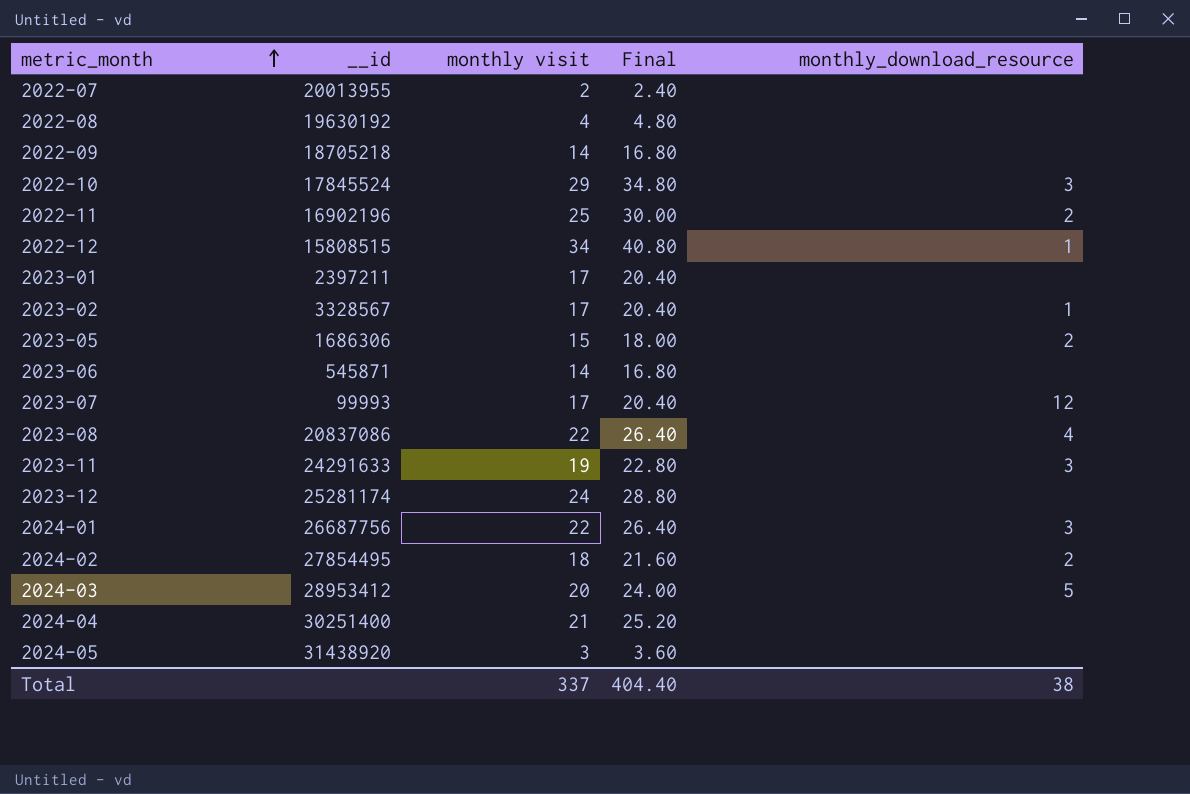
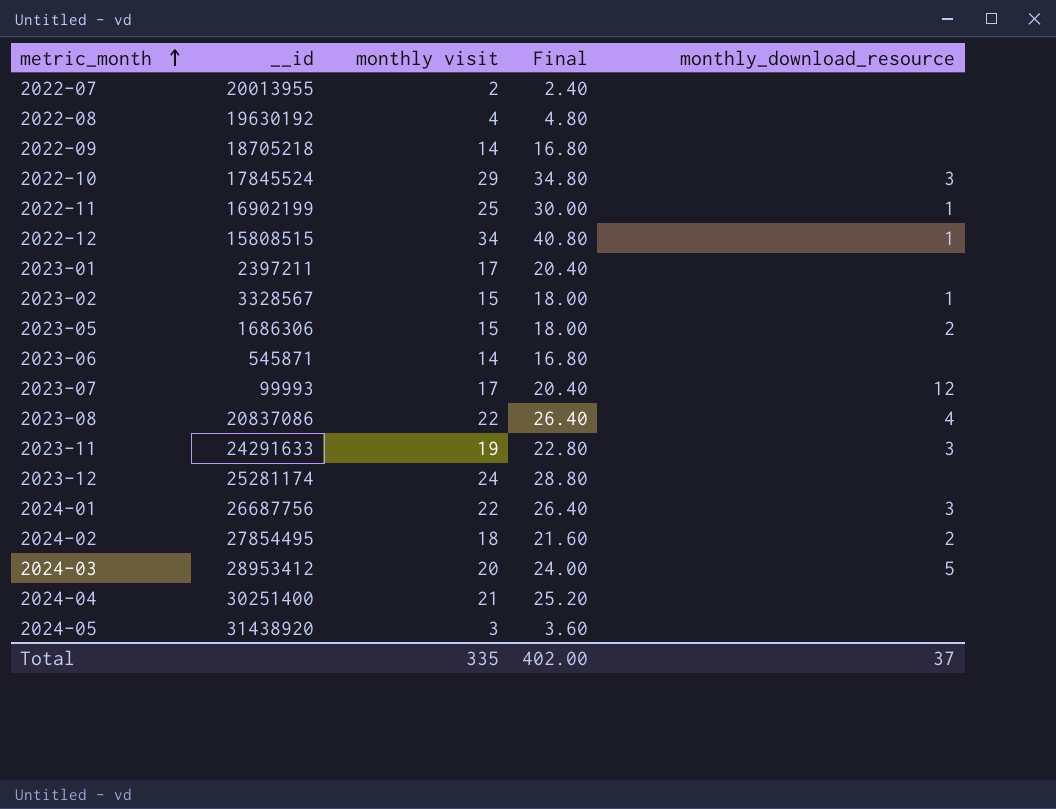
2022-11 | __id: 16902196 -> 16902199
2022-11 | monthly_download_resource: 2 -> 1
2023-02 | monthly visit: 17 -> 15
2023-02 | Final: 20.40 -> 18.00
Total | monthly visit: 337 -> 335
Total | Final: 404.40 -> 402.00
Total | monthly_download_resource: 38 -> 37

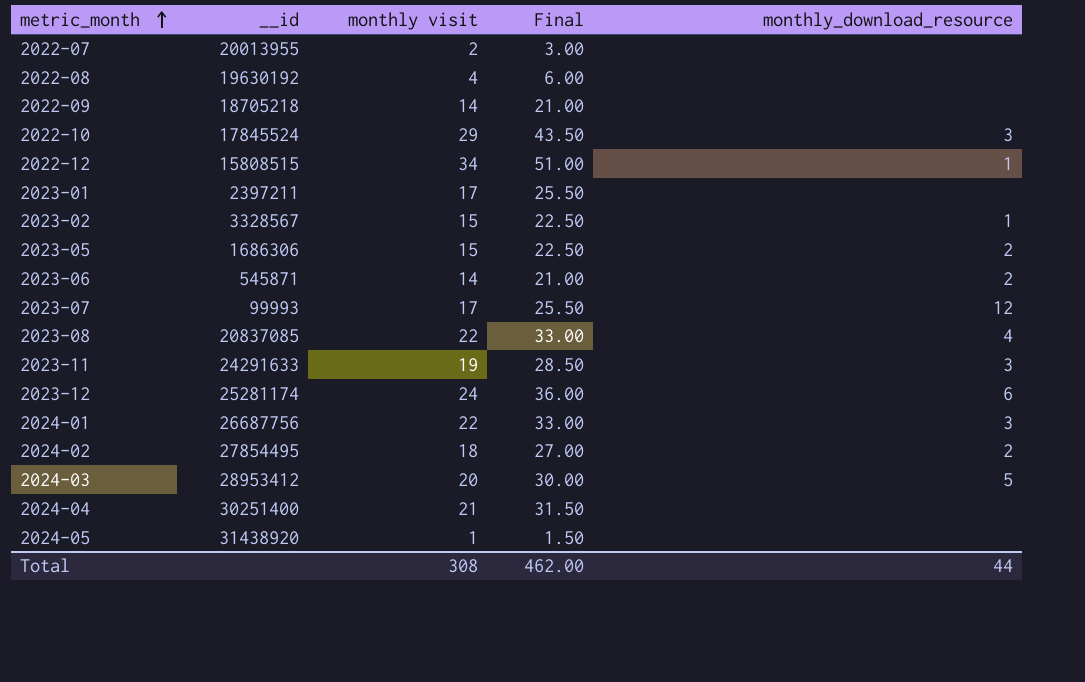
column Final | formula: [monthly visit] * 1.2 -> [monthly visit] * 1.5
row 2022-11: 16902199 | 25 | 30.00 | 1 -> none
2023-06 | monthly_download_resource: none -> 2
2023-08 | __id: 20837086 -> 20837085
2023-12 | monthly_download_resource: none -> 6
2024-05 | monthly visit: 3 -> 1
Total | monthly visit: 335 -> 308
Total | Final: 402.00 -> 462.00
Total | monthly_download_resource: 37 -> 44

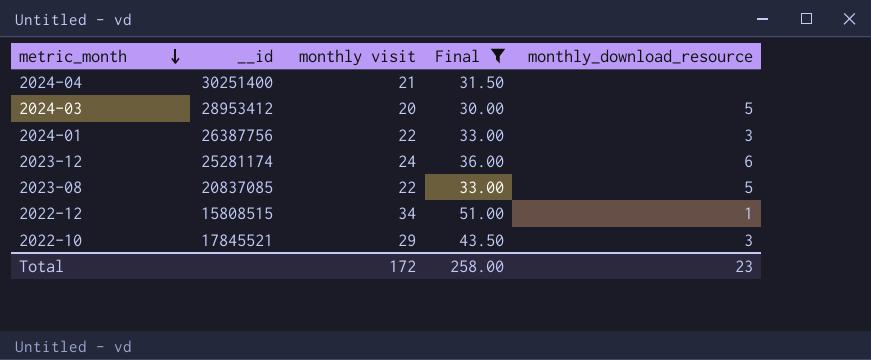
filter: none -> Final >= 30.00
row order: metric_month ascending -> metric_month descending
2024-01 | __id: 26687756 -> 26387756
2023-08 | monthly_download_resource: 4 -> 5
2022-10 | __id: 17845524 -> 17845521
Total | monthly visit: 308 -> 172
Total | Final: 462.00 -> 258.00
Total | monthly_download_resource: 44 -> 23

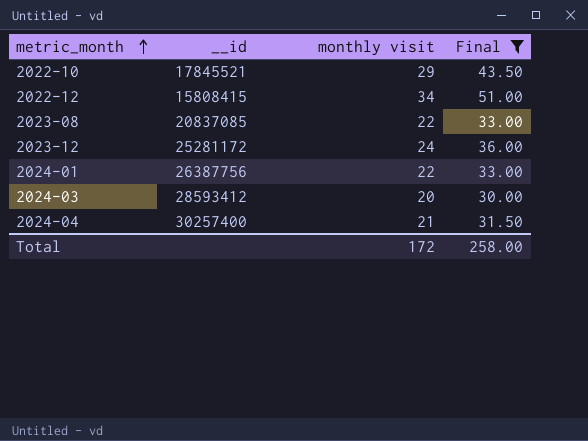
row order: metric_month descending -> metric_month ascending
column monthly_download_resource | position: 5 -> none
2022-12 | __id: 15808515 -> 15808415
2023-12 | __id: 25281174 -> 25281172
2024-03 | __id: 28953412 -> 28593412
2024-04 | __id: 30251400 -> 30257400

